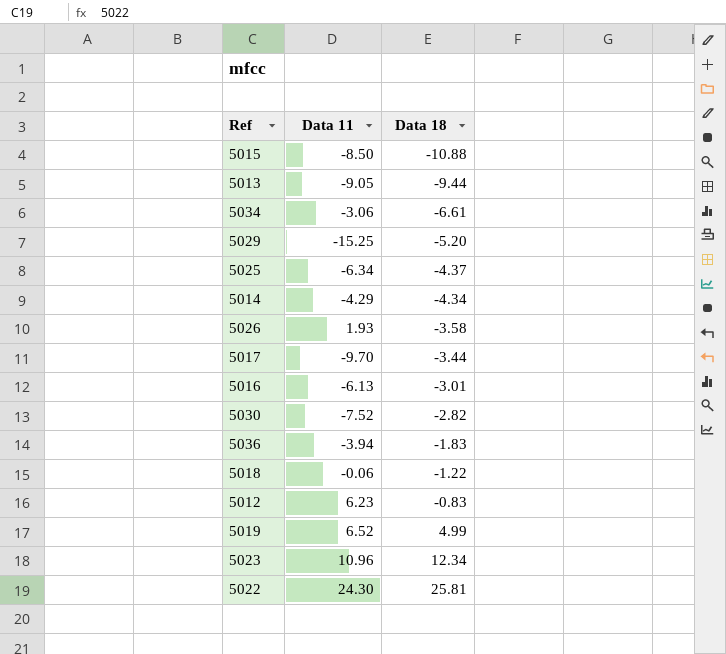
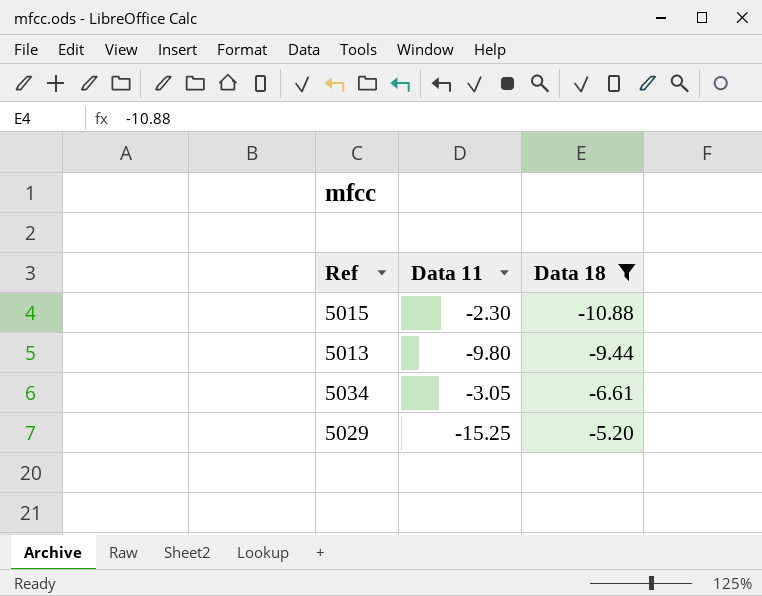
filter: none -> Data 18 <= -5.20
5015 | Data 11: -8.50 -> -2.30
5013 | Data 11: -9.05 -> -9.80
5034 | Data 11: -3.06 -> -3.05

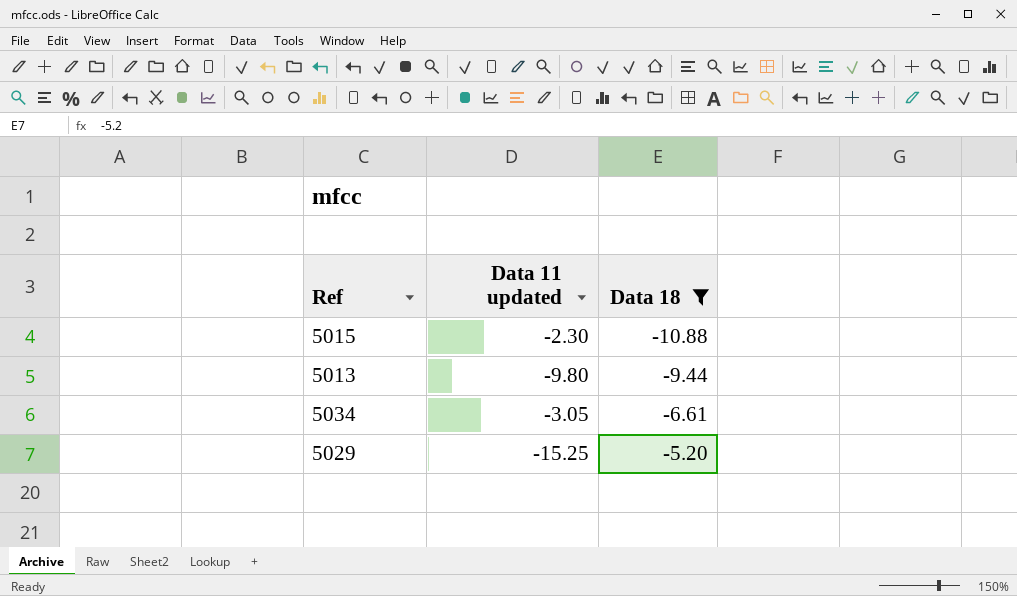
column name: Data 11 -> Data 11 updated

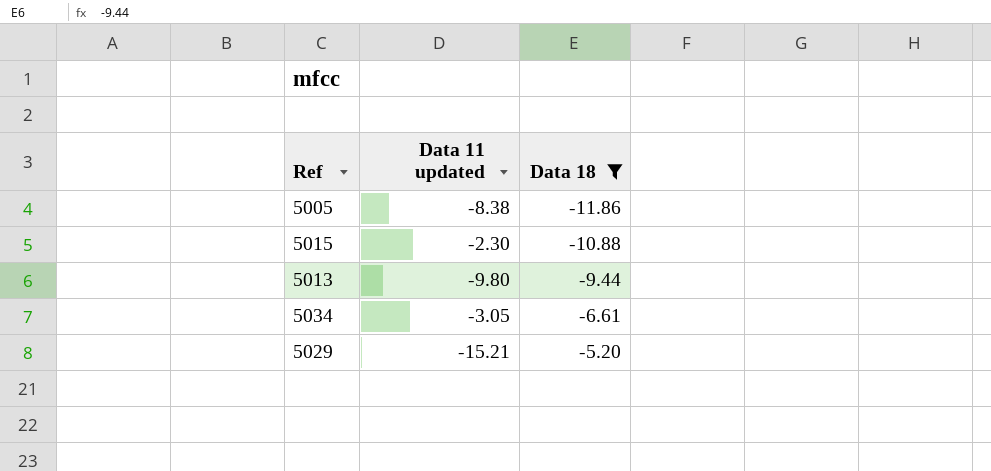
row 5005: none -> -8.38 | -11.86
5029 | Data 11 updated: -15.25 -> -15.21

